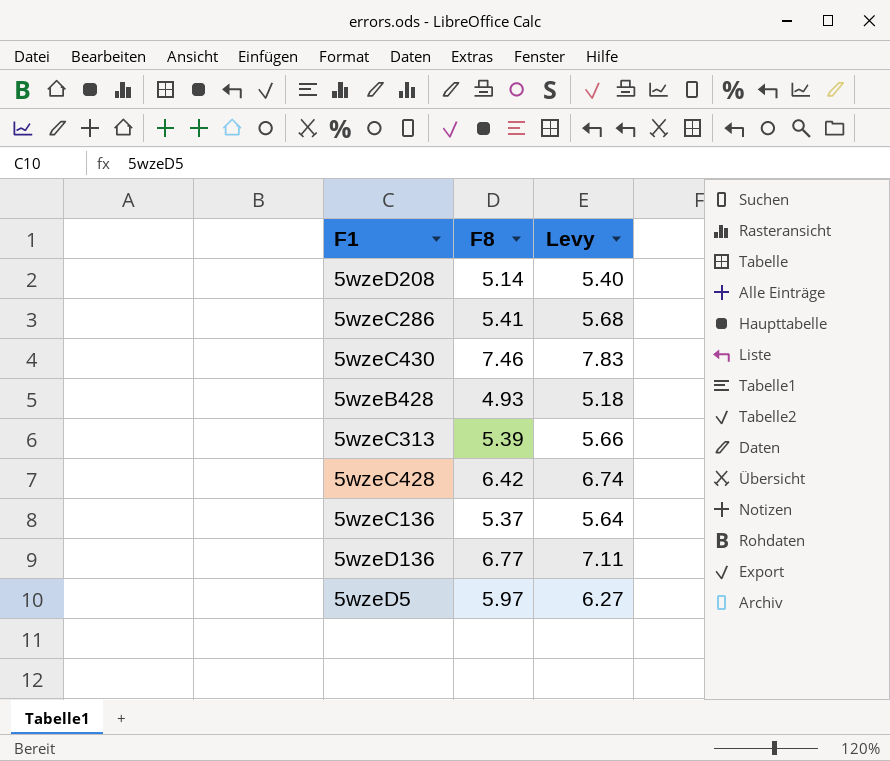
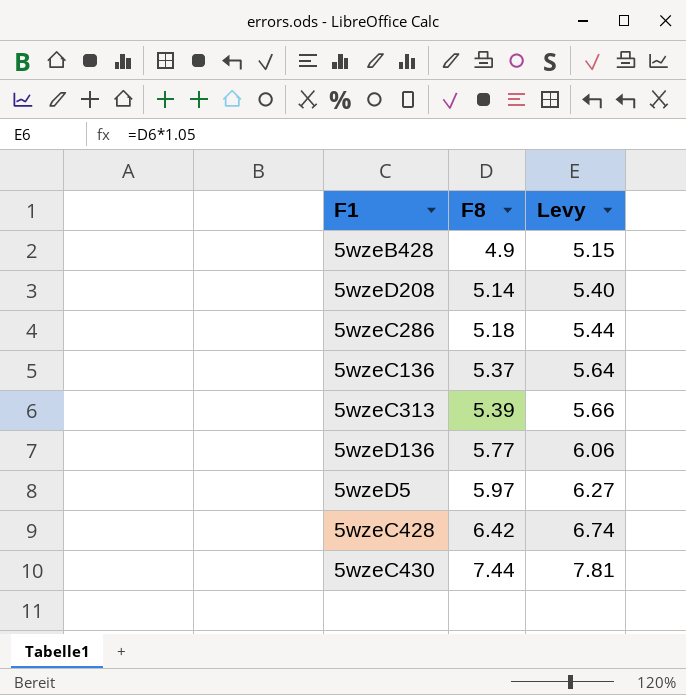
row order: none -> F8 ascending
5wzeB428 | F8: 4.93 -> 4.9
5wzeB428 | Levy: 5.18 -> 5.15
5wzeC286 | F8: 5.41 -> 5.18
5wzeC286 | Levy: 5.68 -> 5.44
5wzeD136 | F8: 6.77 -> 5.77
5wzeD136 | Levy: 7.11 -> 6.06
5wzeC430 | F8: 7.46 -> 7.44
5wzeC430 | Levy: 7.83 -> 7.81

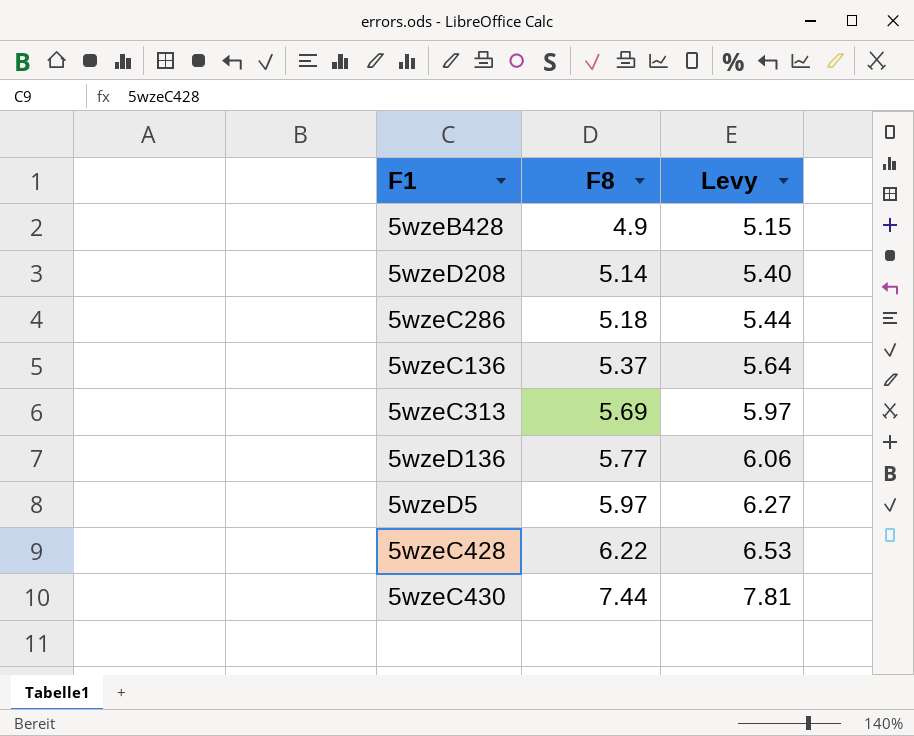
5wzeC313 | F8: 5.39 -> 5.69
5wzeC313 | Levy: 5.66 -> 5.97
5wzeC428 | F8: 6.42 -> 6.22
5wzeC428 | Levy: 6.74 -> 6.53

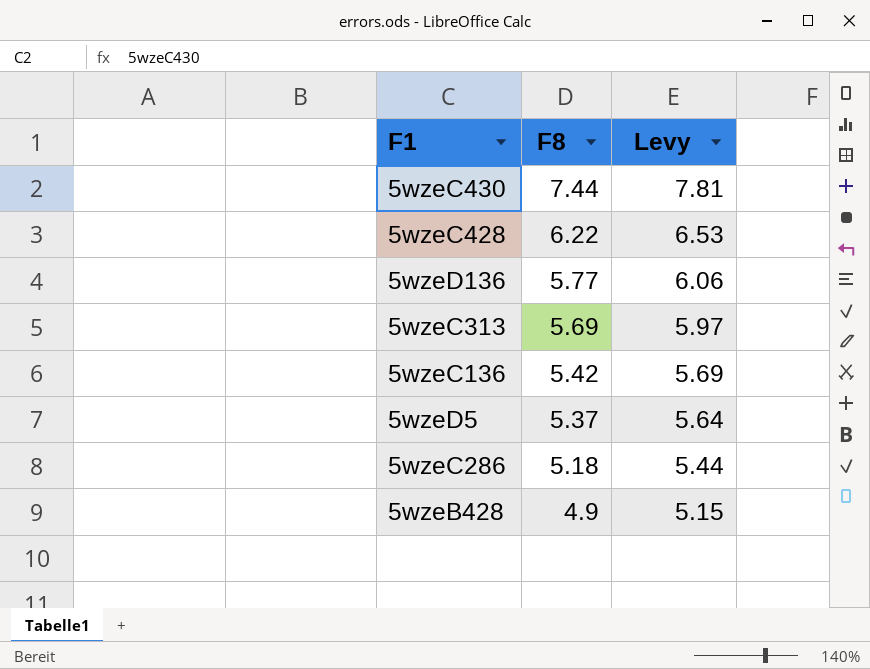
row order: F8 ascending -> F8 descending
row 5wzeD208: 5.14 | 5.40 -> none
5wzeC136 | F8: 5.37 -> 5.42
5wzeC136 | Levy: 5.64 -> 5.69
5wzeD5 | F8: 5.97 -> 5.37
5wzeD5 | Levy: 6.27 -> 5.64

